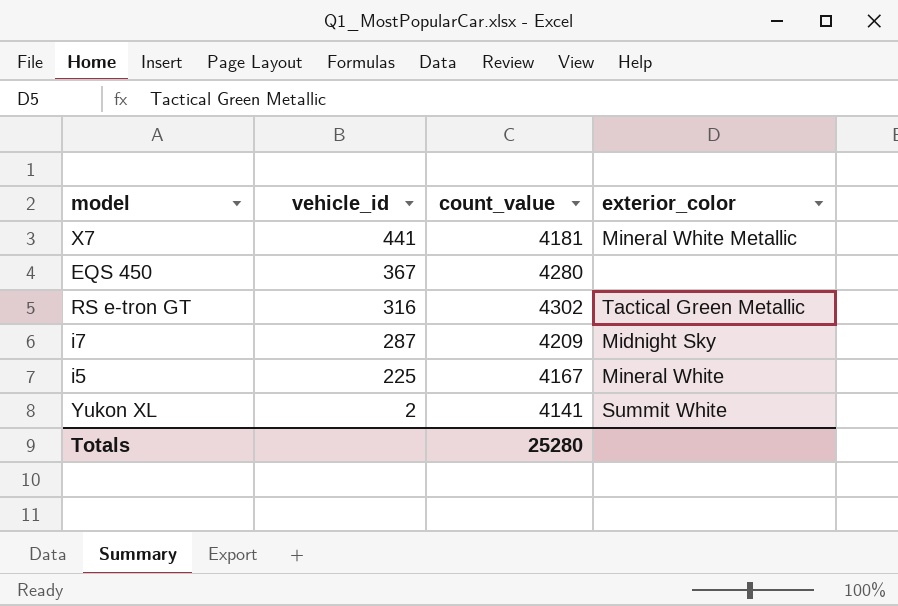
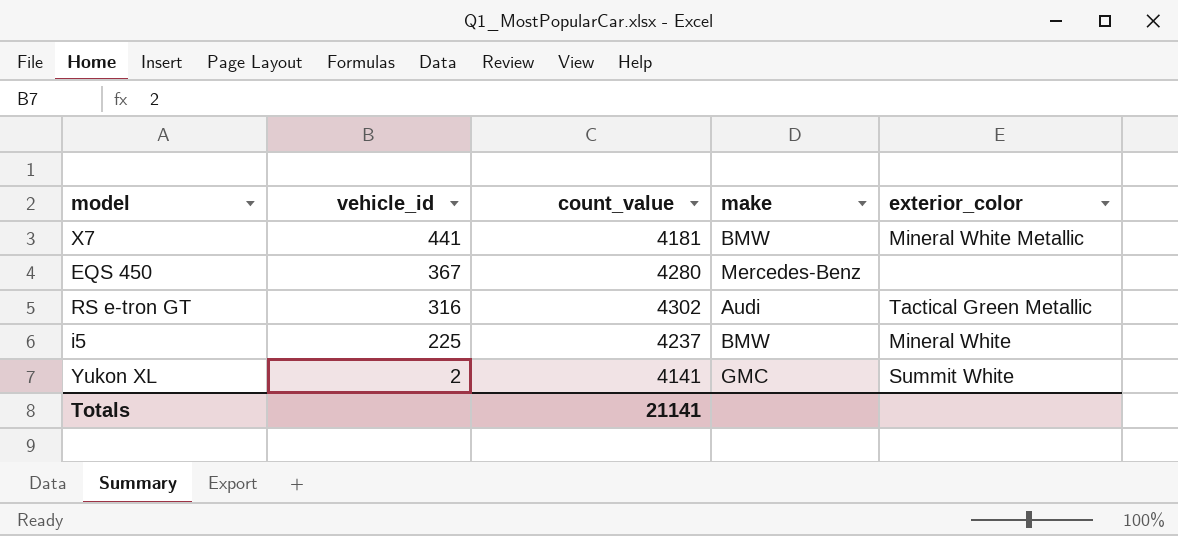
column make | position: none -> 4
row i7: 287 | 4209 | Midnight Sky -> none
i5 | count_value: 4167 -> 4237
Totals | count_value: 25280 -> 21141

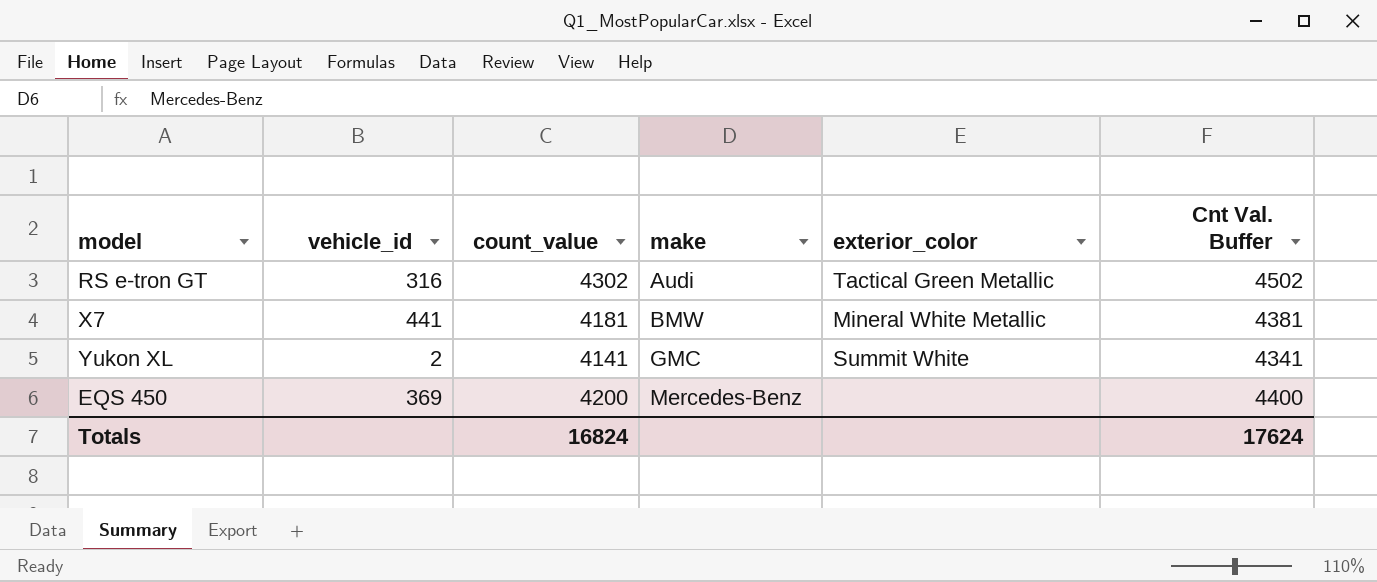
row order: vehicle_id descending -> make ascending
column Cnt Val. Buffer | formula: none -> [count_value] + 200
row i5: 225 | 4237 | BMW | Mineral White -> none
EQS 450 | vehicle_id: 367 -> 369
EQS 450 | count_value: 4280 -> 4200
Totals | count_value: 21141 -> 16824

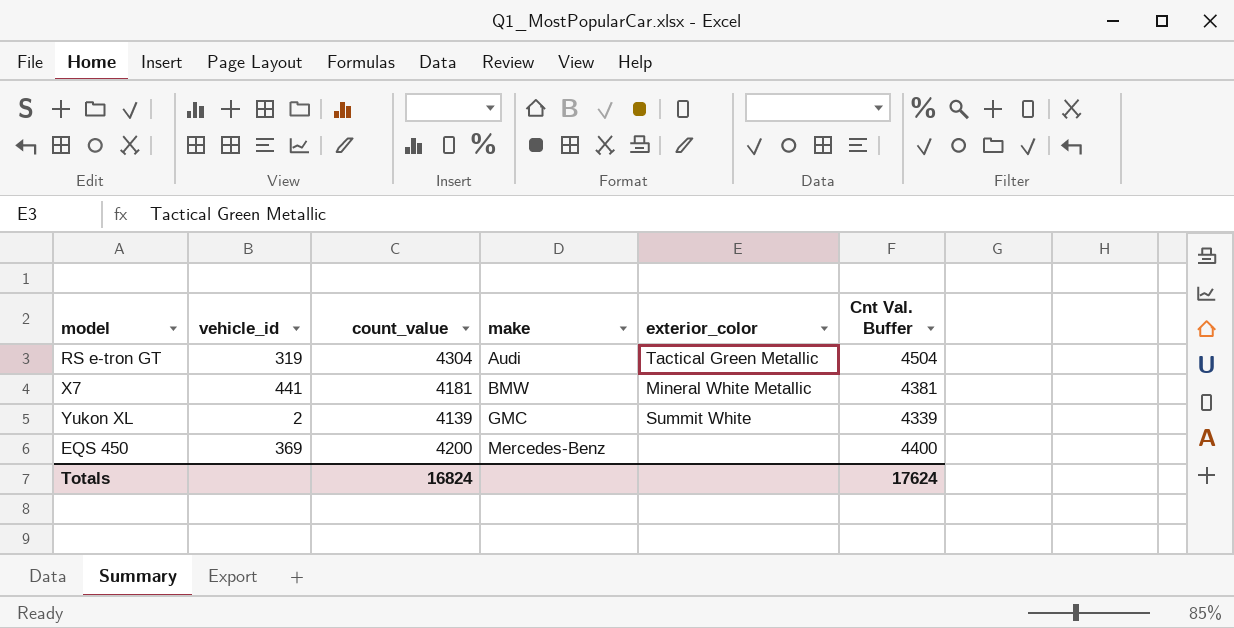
RS e-tron GT | vehicle_id: 316 -> 319
RS e-tron GT | count_value: 4302 -> 4304
RS e-tron GT | Cnt Val. Buffer: 4502 -> 4504
Yukon XL | count_value: 4141 -> 4139
Yukon XL | Cnt Val. Buffer: 4341 -> 4339

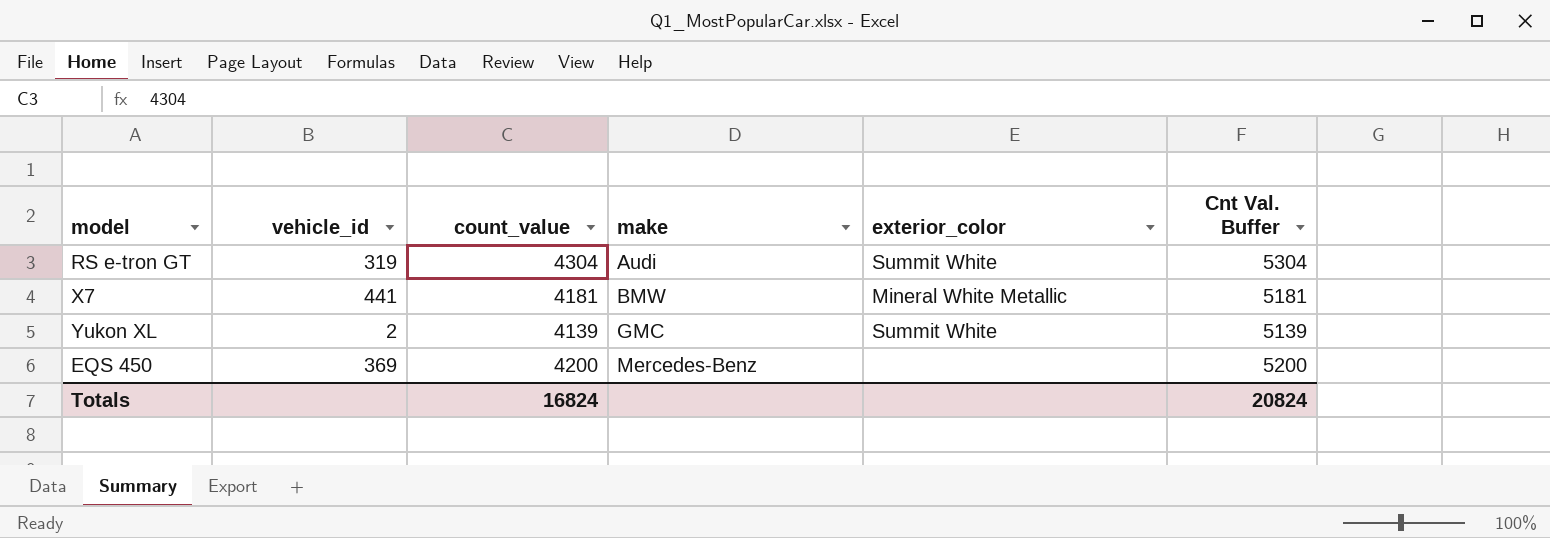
column Cnt Val. Buffer | formula: [count_value] + 200 -> [count_value] + 1000
RS e-tron GT | exterior_color: Tactical Green Metallic -> Summit White
Totals | Cnt Val. Buffer: 17624 -> 20824

